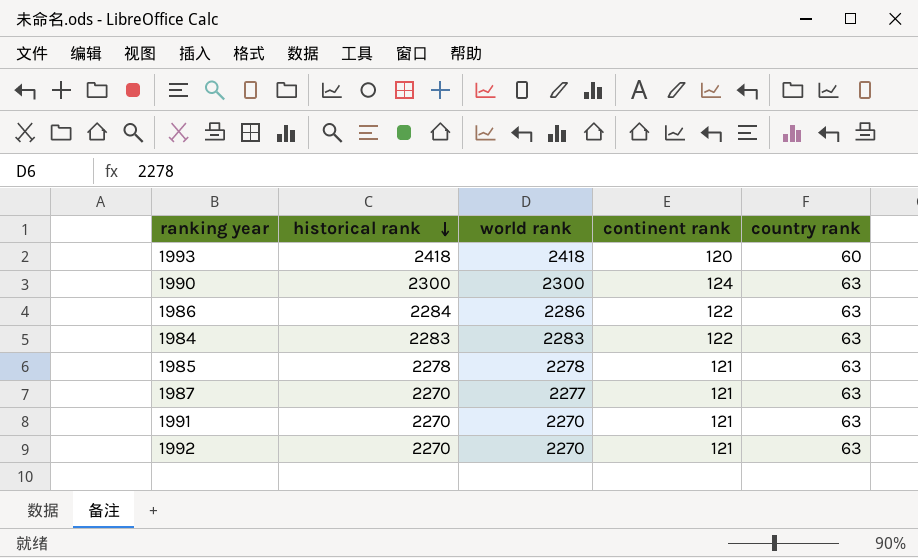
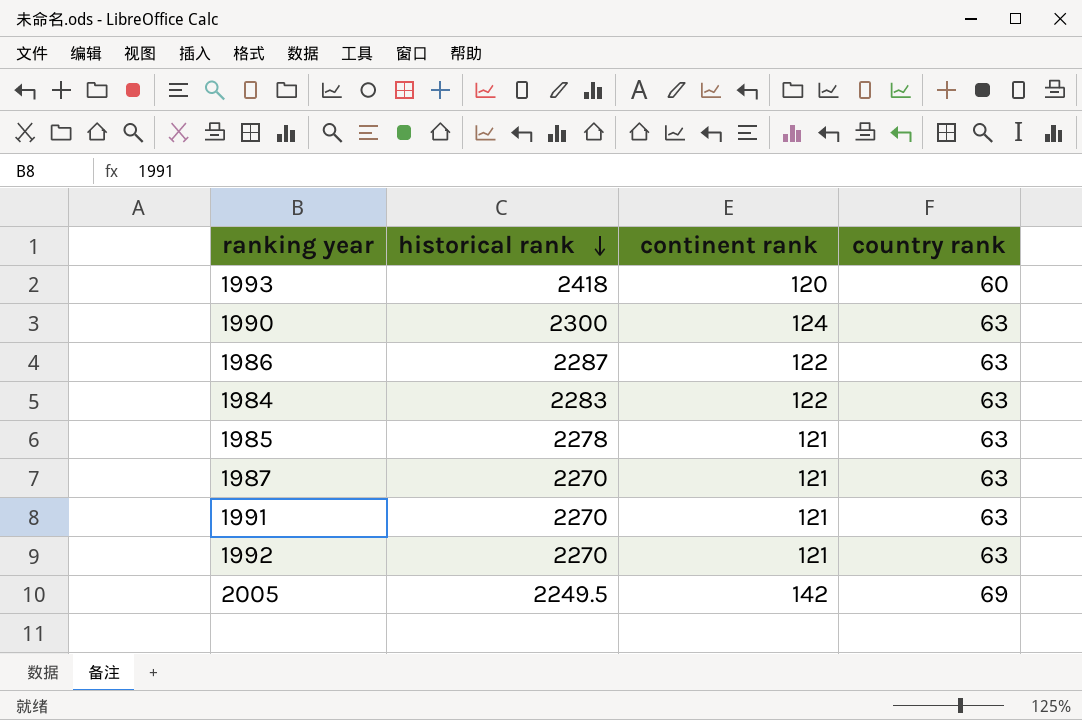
column world rank | position: 3 -> none
1986 | historical rank: 2284 -> 2287
row 2005: none -> 2249.5 | 142 | 69

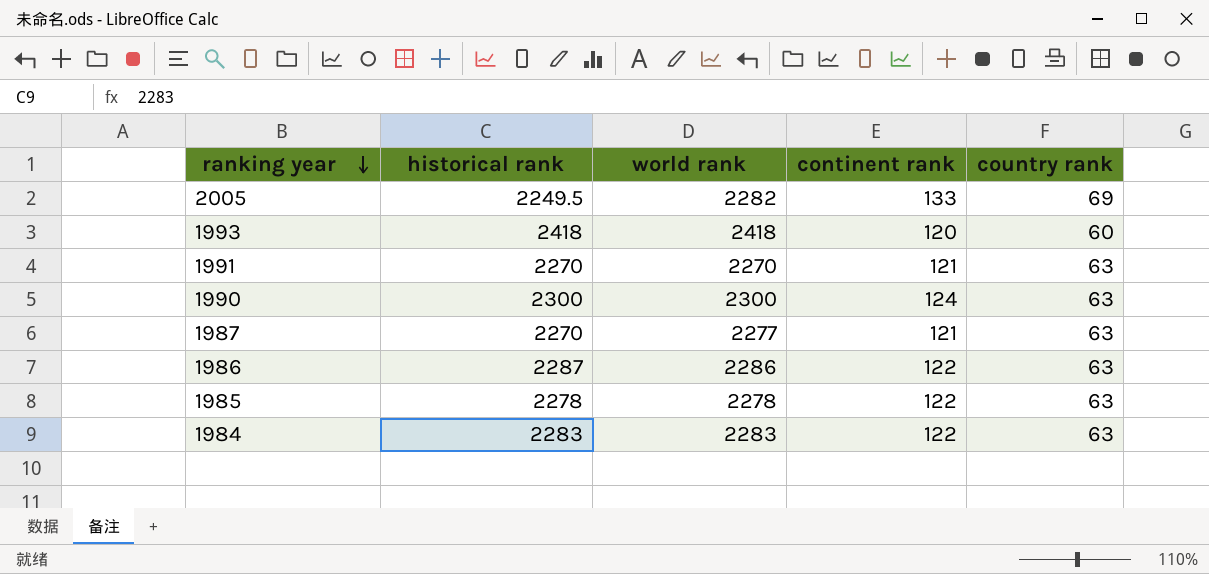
row order: historical rank descending -> ranking year descending
column world rank | position: none -> 3
row 1992: 2270 | 121 | 63 -> none
2005 | continent rank: 142 -> 133
1985 | continent rank: 121 -> 122

